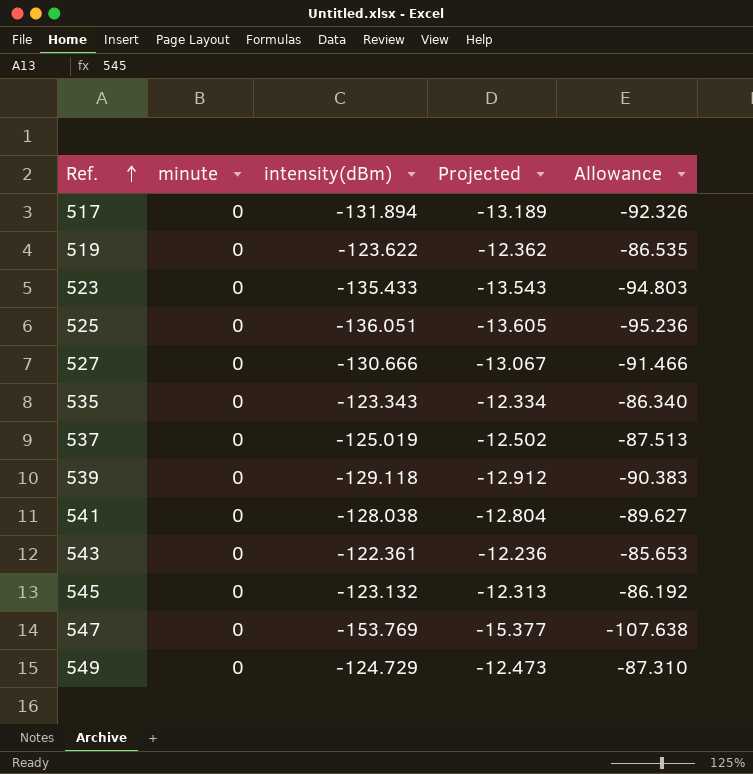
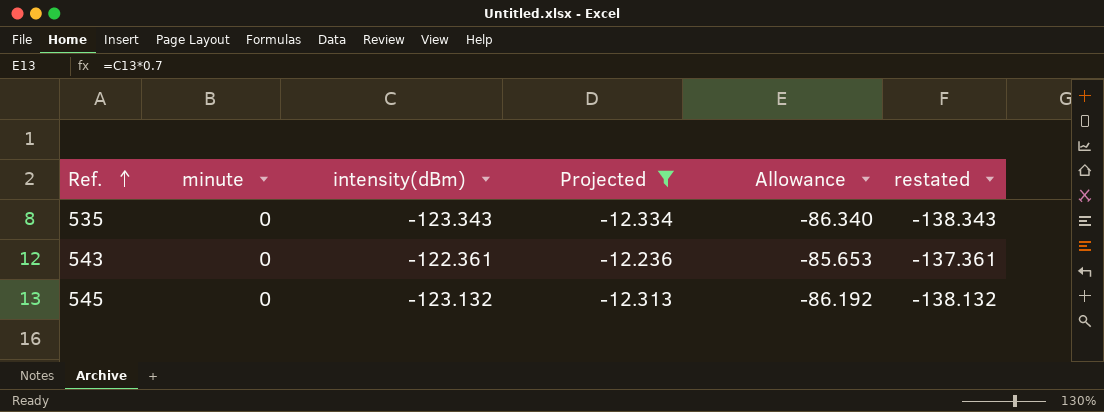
filter: none -> Projected >= -12.334
column restated | formula: none -> [intensity(dBm)] - 15

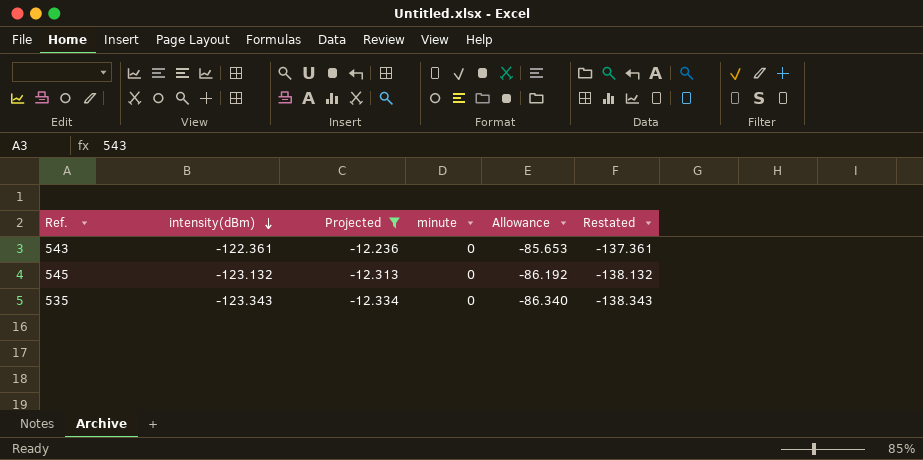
row order: Ref. ascending -> intensity(dBm) descending
column minute | position: 2 -> 4
column name: restated -> Restated

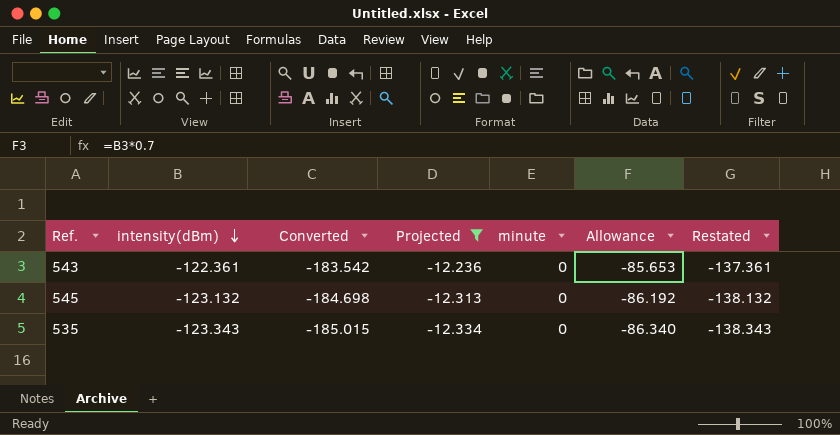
column Converted | formula: none -> [intensity(dBm)] * 1.5

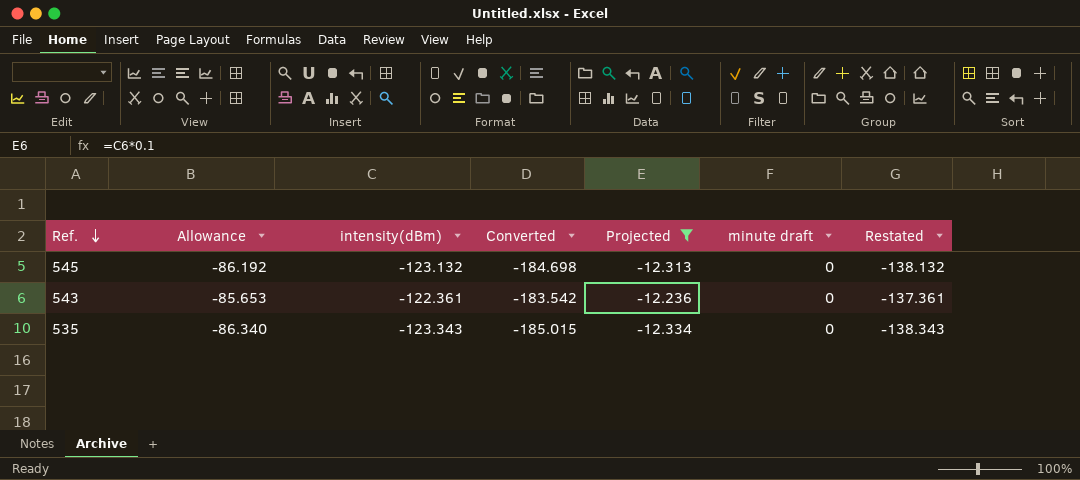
row order: intensity(dBm) descending -> Ref. descending
column Allowance | position: 6 -> 2
column name: minute -> minute draft

